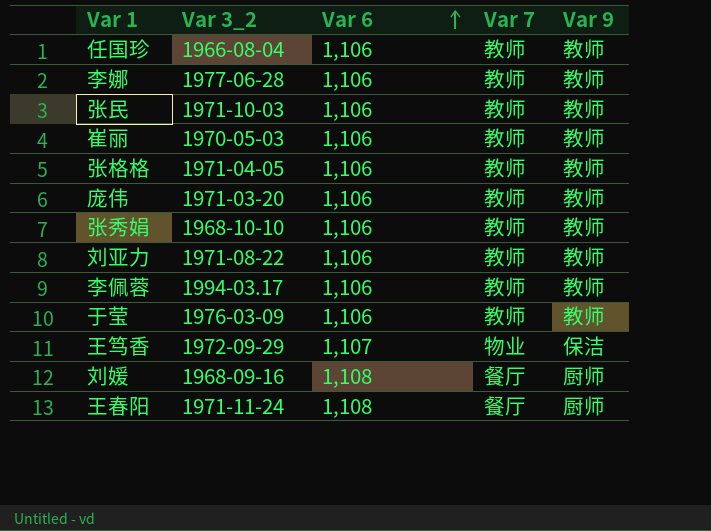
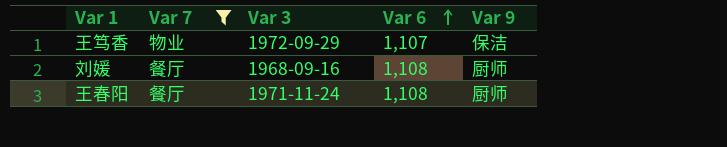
filter: none -> Var 7 != 教师
column Var 7 | position: 4 -> 2
column name: Var 3_2 -> Var 3

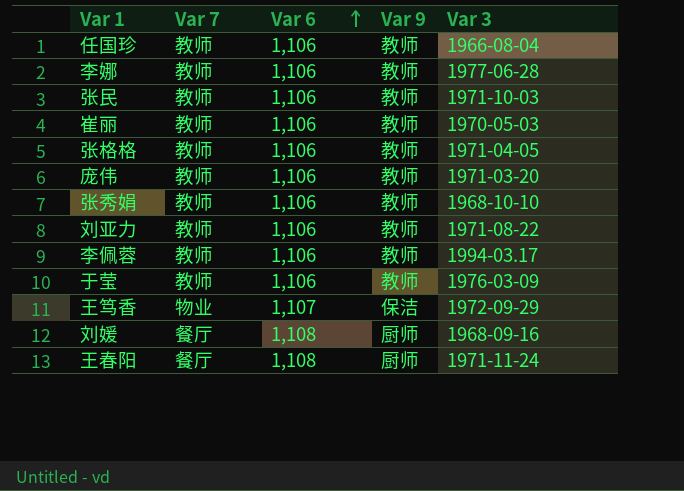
filter: Var 7 != 教师 -> none
column Var 3 | position: 3 -> 5

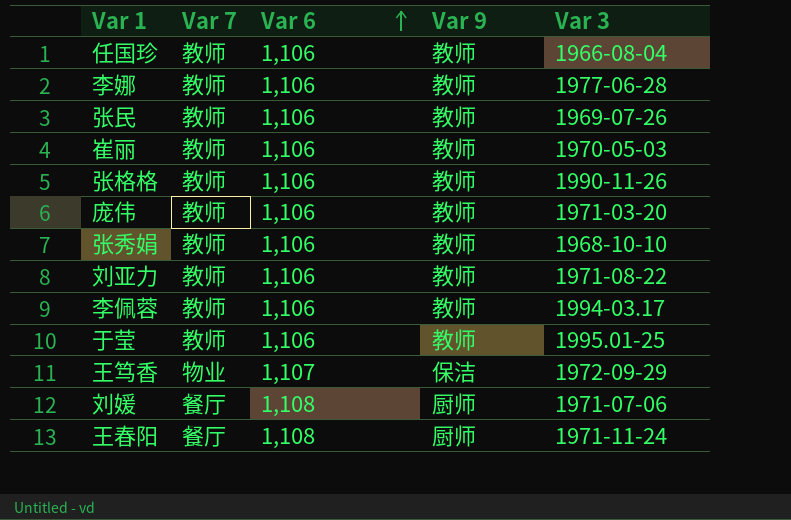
张民 | Var 3: 1971-10-03 -> 1969-07-26
张格格 | Var 3: 1971-04-05 -> 1990-11-26
于莹 | Var 3: 1976-03-09 -> 1995.01-25
刘媛 | Var 3: 1968-09-16 -> 1971-07-06

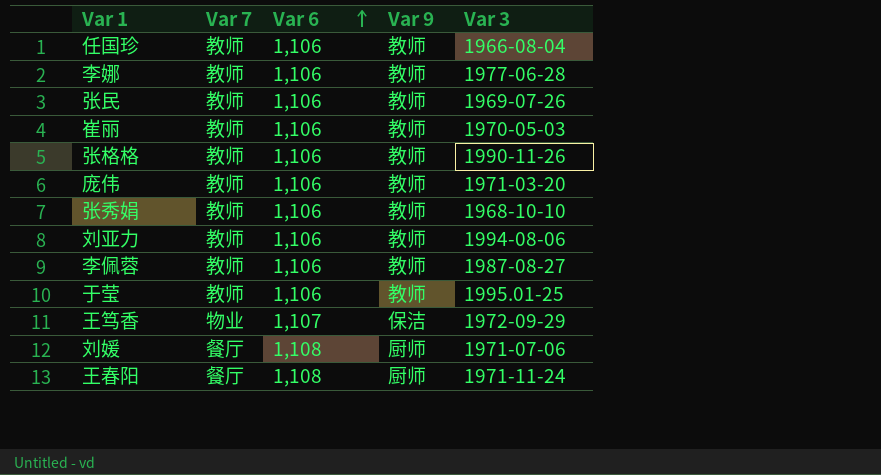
刘亚力 | Var 3: 1971-08-22 -> 1994-08-06
李佩蓉 | Var 3: 1994-03.17 -> 1987-08-27

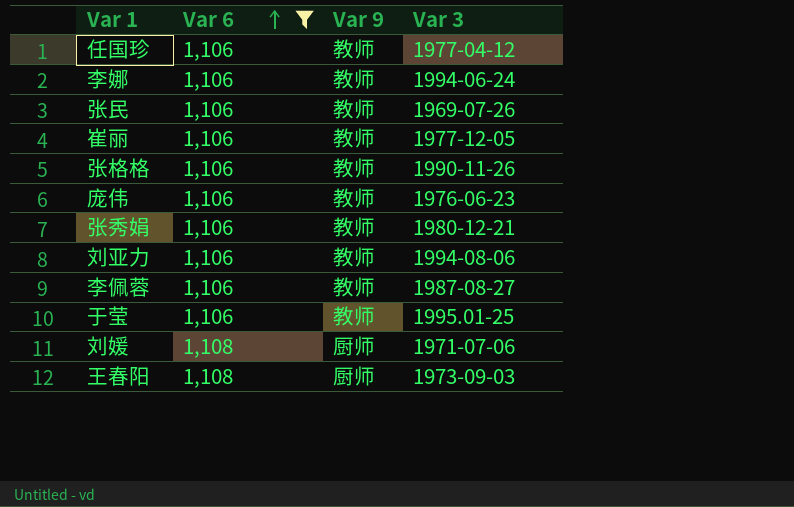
filter: none -> Var 6 != 1,107
column Var 7 | position: 2 -> none
任国珍 | Var 3: 1966-08-04 -> 1977-04-12
李娜 | Var 3: 1977-06-28 -> 1994-06-24
崔丽 | Var 3: 1970-05-03 -> 1977-12-05
庞伟 | Var 3: 1971-03-20 -> 1976-06-23
张秀娟 | Var 3: 1968-10-10 -> 1980-12-21
王春阳 | Var 3: 1971-11-24 -> 1973-09-03

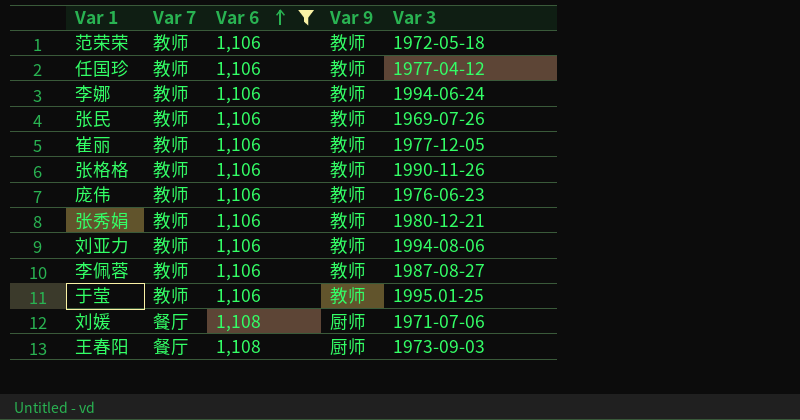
column Var 7 | position: none -> 2
row 范荣荣: none -> 教师 | 1,106 | 教师 | 1972-05-18

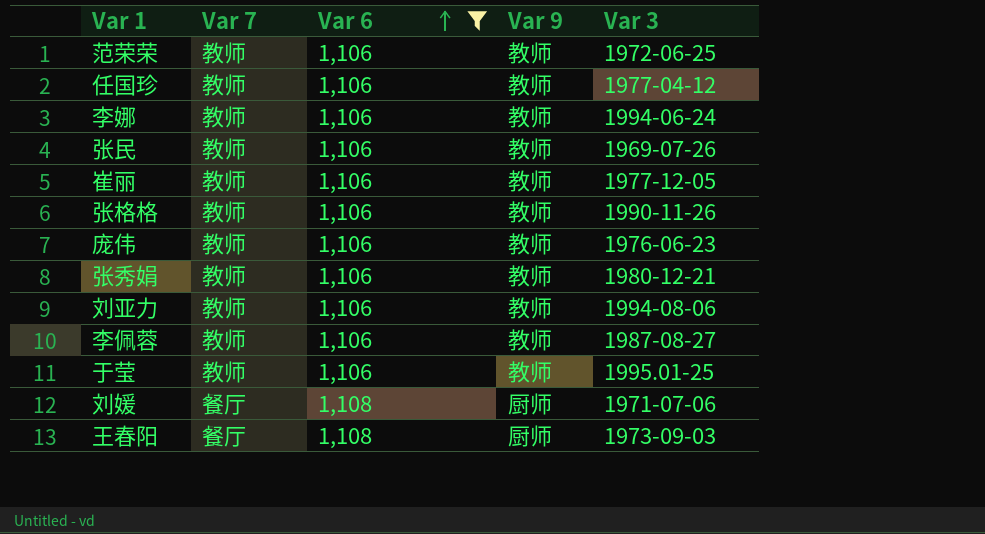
范荣荣 | Var 3: 1972-05-18 -> 1972-06-25

